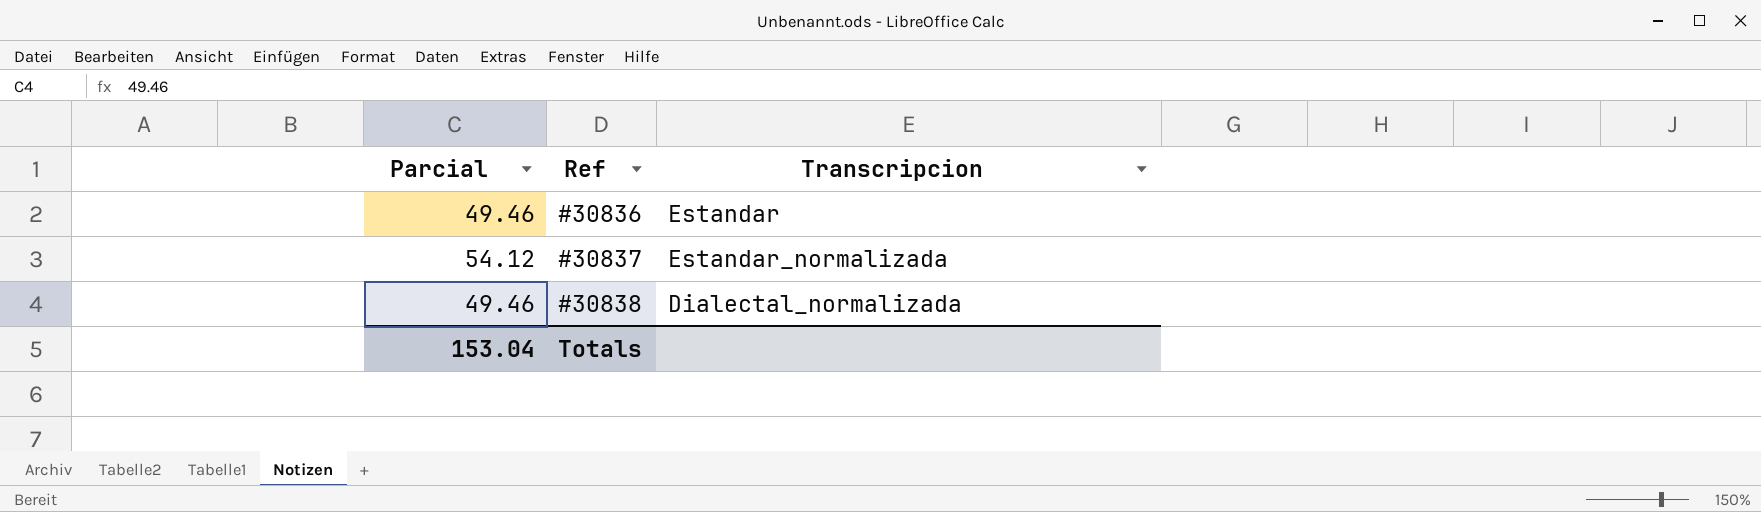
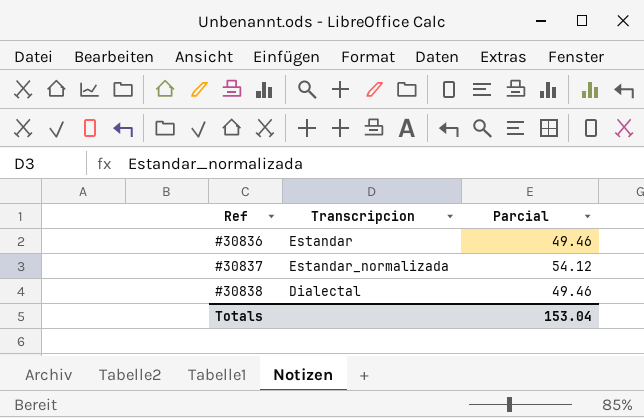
column Parcial | position: 1 -> 3
#30838 | Transcripcion: Dialectal_normalizada -> Dialectal

